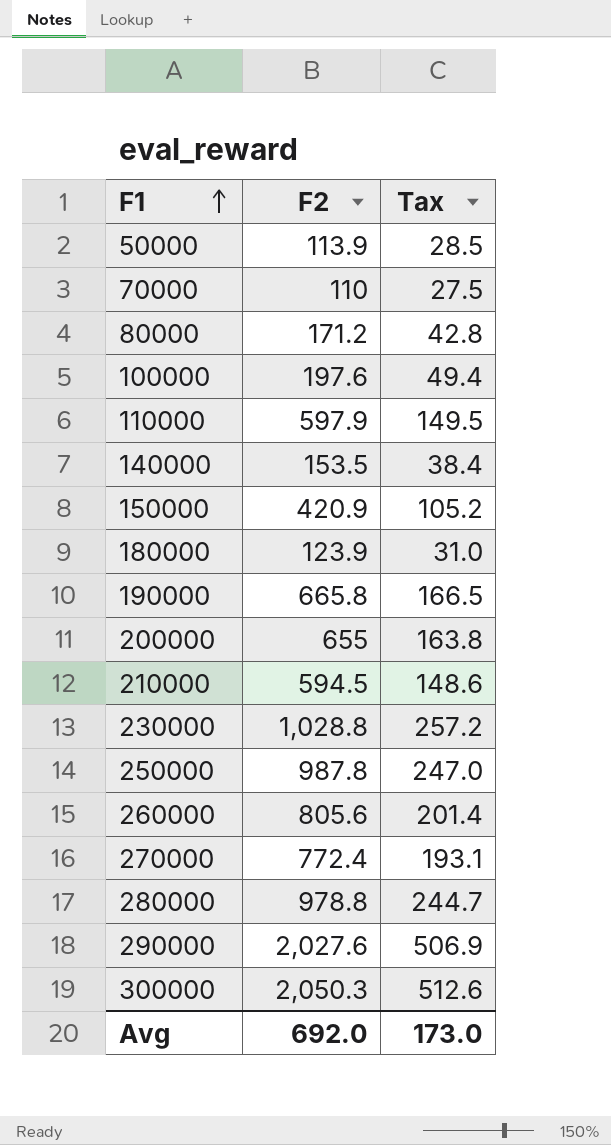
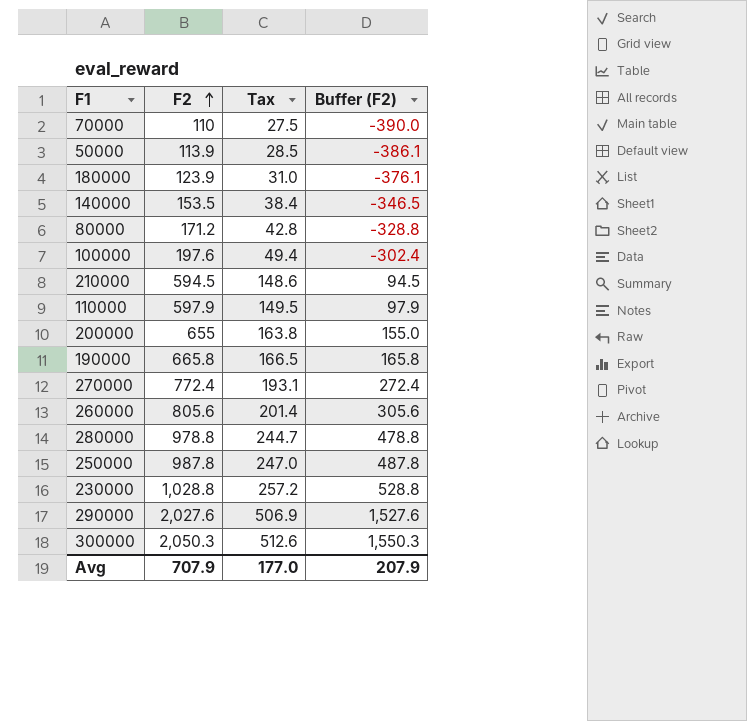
row order: F1 ascending -> F2 ascending
column Buffer (F2) | formula: none -> [F2] - 500
row 150000: 420.9 | 105.2 -> none
Avg | F2: 692.0 -> 707.9
Avg | Tax: 173.0 -> 177.0

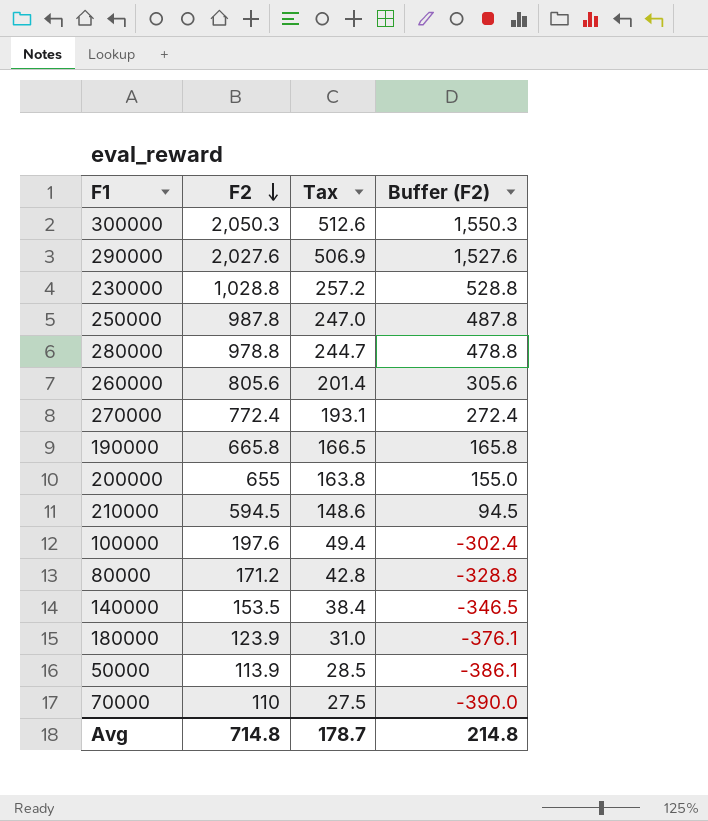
row order: F2 ascending -> F2 descending
row 110000: 597.9 | 149.5 | 97.9 -> none
Avg | F2: 707.9 -> 714.8
Avg | Tax: 177.0 -> 178.7
Avg | Buffer (F2): 207.9 -> 214.8

